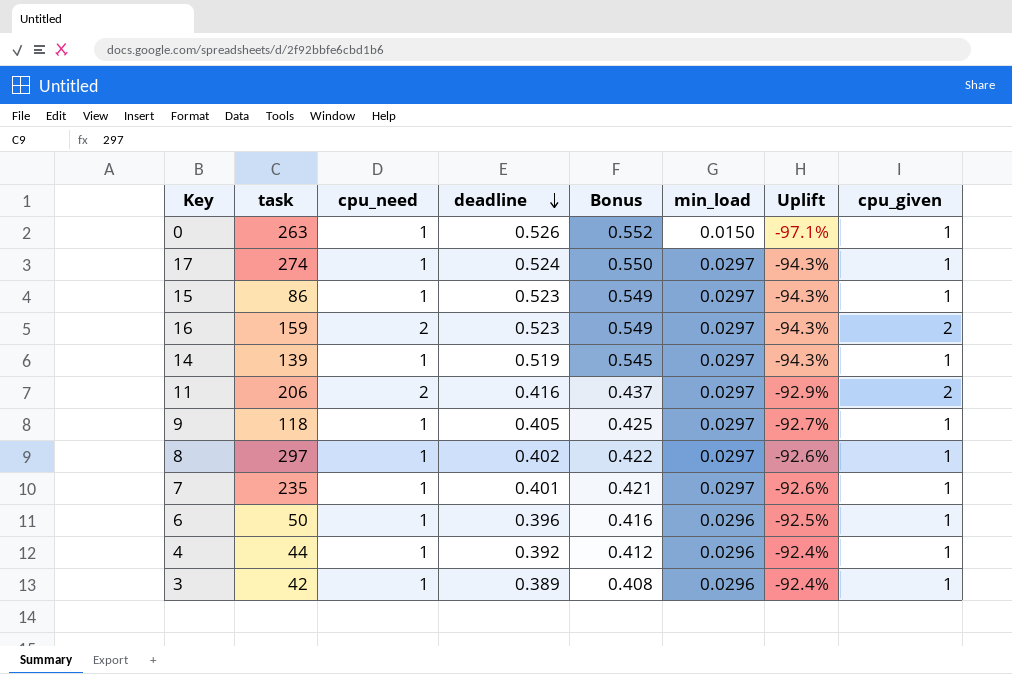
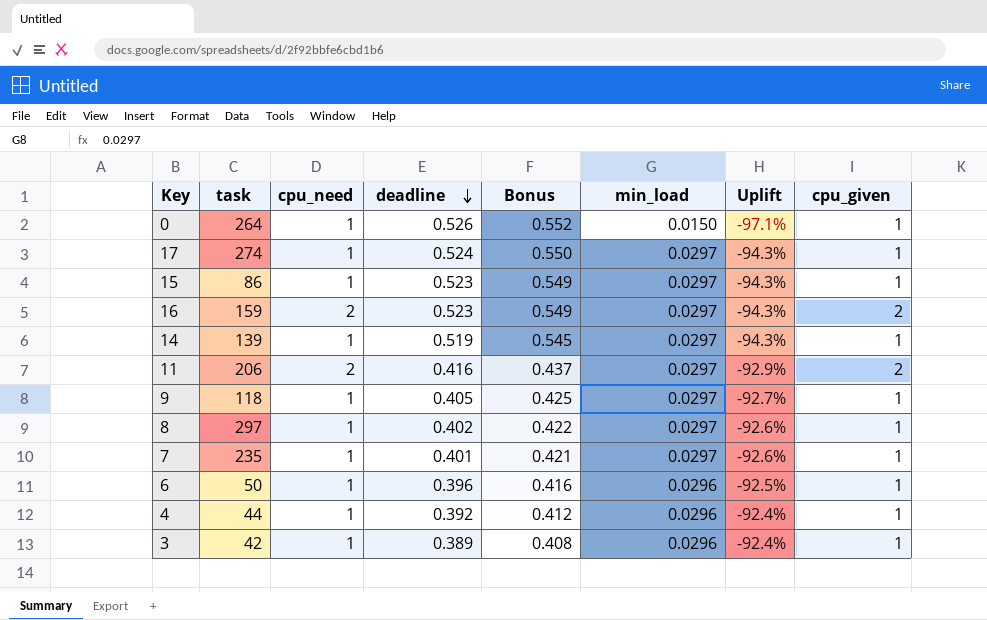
0 | task: 263 -> 264

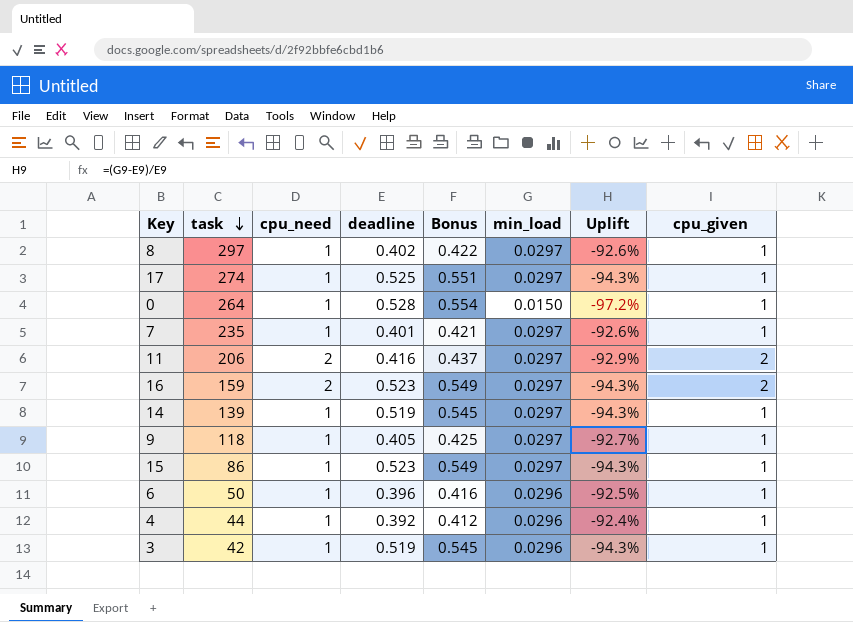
row order: deadline descending -> task descending
17 | deadline: 0.524 -> 0.525
17 | Bonus: 0.550 -> 0.551
0 | deadline: 0.526 -> 0.528
0 | Bonus: 0.552 -> 0.554
0 | Uplift: -97.1% -> -97.2%
3 | deadline: 0.389 -> 0.519
3 | Bonus: 0.408 -> 0.545
3 | Uplift: -92.4% -> -94.3%

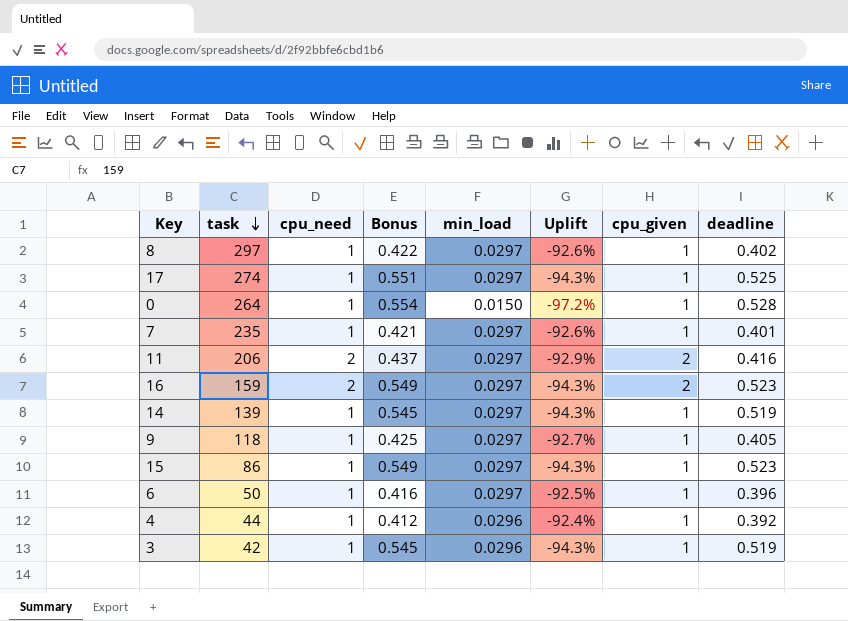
column deadline | position: 4 -> 8
6 | min_load: 0.0296 -> 0.0297

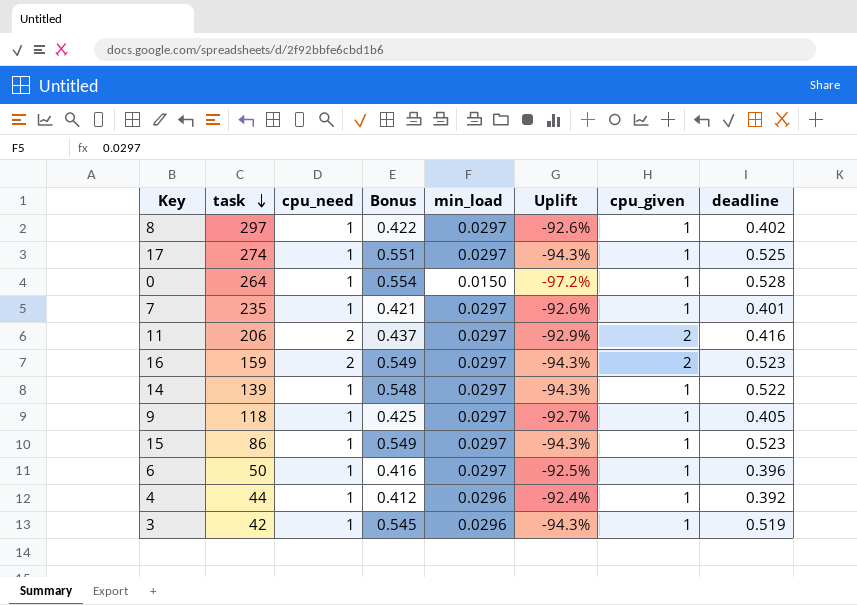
14 | Bonus: 0.545 -> 0.548
14 | deadline: 0.519 -> 0.522

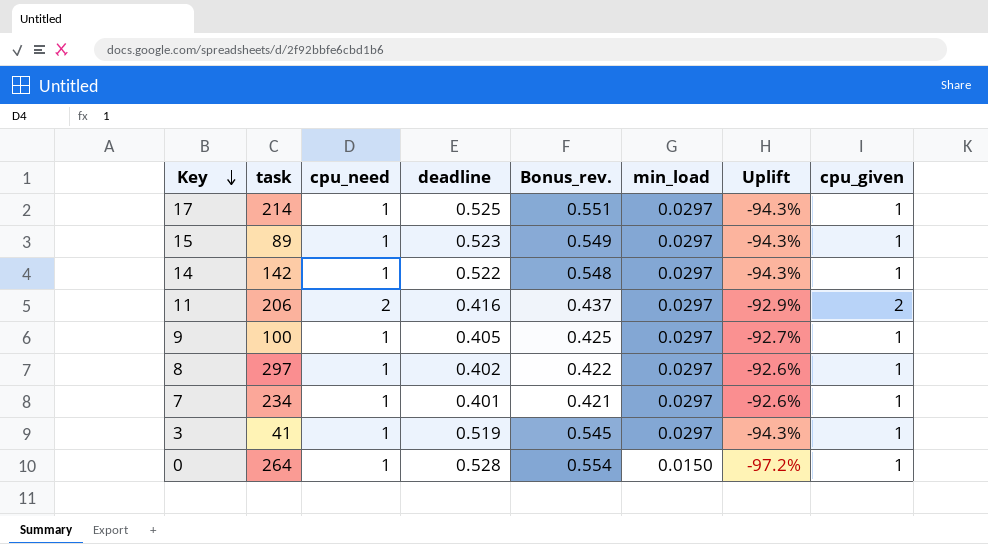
row order: task descending -> Key descending
column deadline | position: 8 -> 4
column name: Bonus -> Bonus_rev.
row 16: 159 | 2 | 0.549 | 0.0297 | -94.3% | 2 | 0.523 -> none
row 6: 50 | 1 | 0.416 | 0.0297 | -92.5% | 1 | 0.396 -> none
row 4: 44 | 1 | 0.412 | 0.0296 | -92.4% | 1 | 0.392 -> none
17 | task: 274 -> 214
15 | task: 86 -> 89
14 | task: 139 -> 142
9 | task: 118 -> 100
7 | task: 235 -> 234
3 | task: 42 -> 41
3 | min_load: 0.0296 -> 0.0297

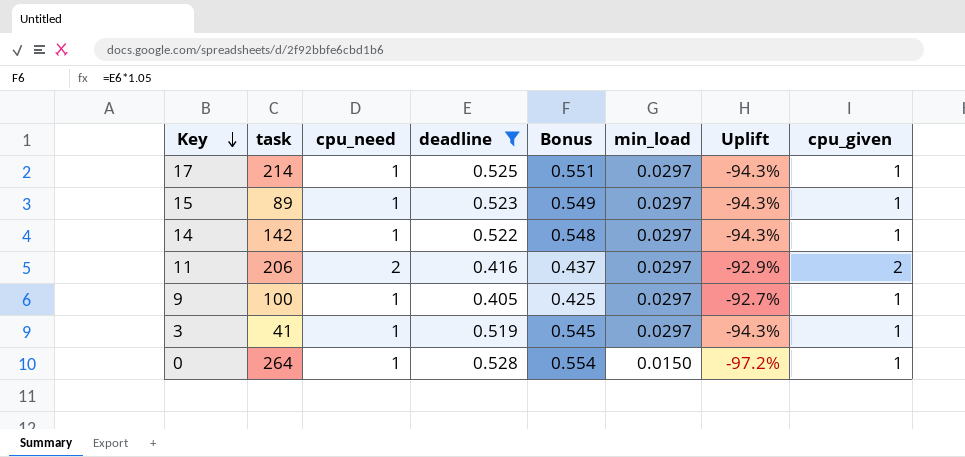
filter: none -> deadline >= 0.405
column name: Bonus_rev. -> Bonus

